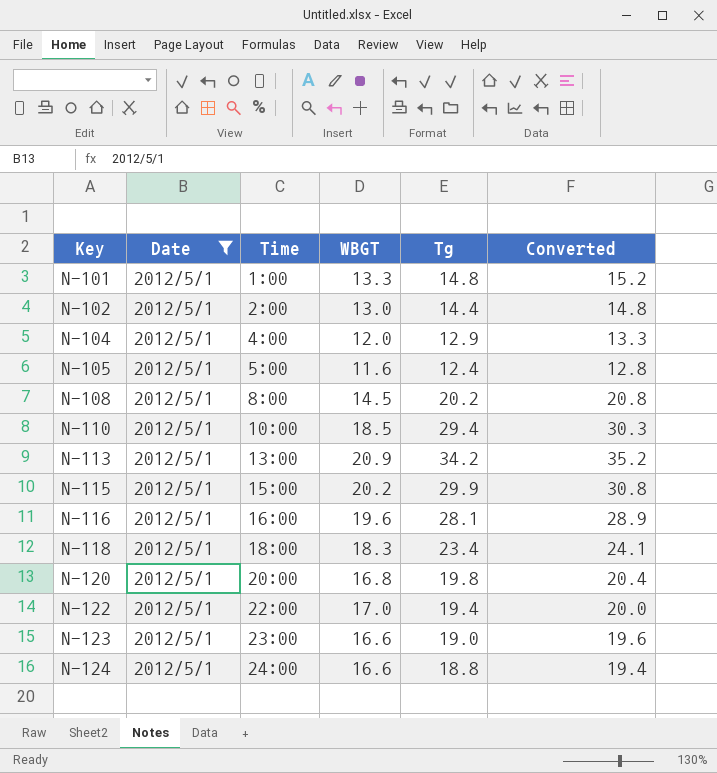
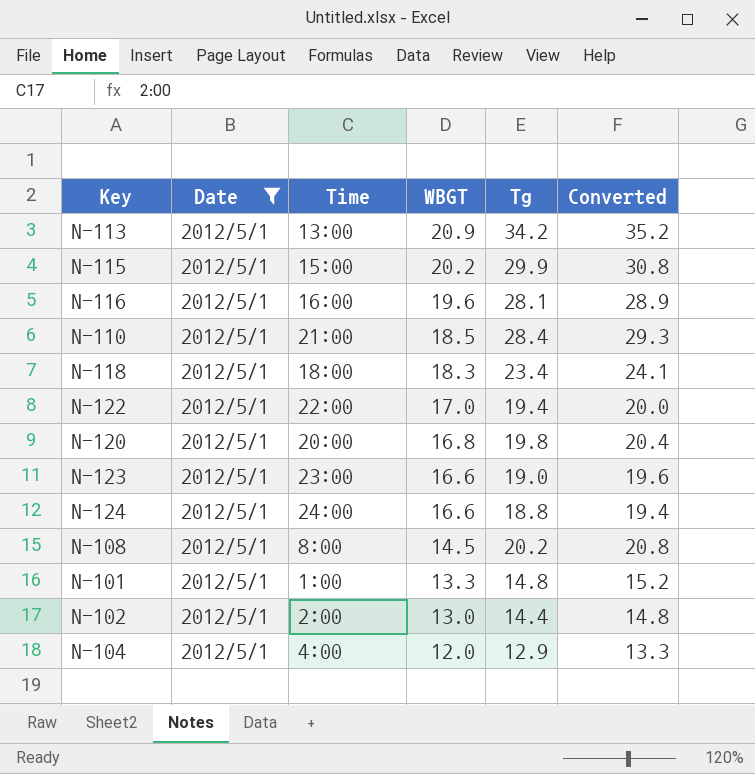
row order: Key ascending -> WBGT descending
row N-105: 2012/5/1 | 5:00 | 11.6 | 12.4 | 12.8 -> none
N-110 | Time: 10:00 -> 21:00
N-110 | Tg: 29.4 -> 28.4
N-110 | Converted: 30.3 -> 29.3

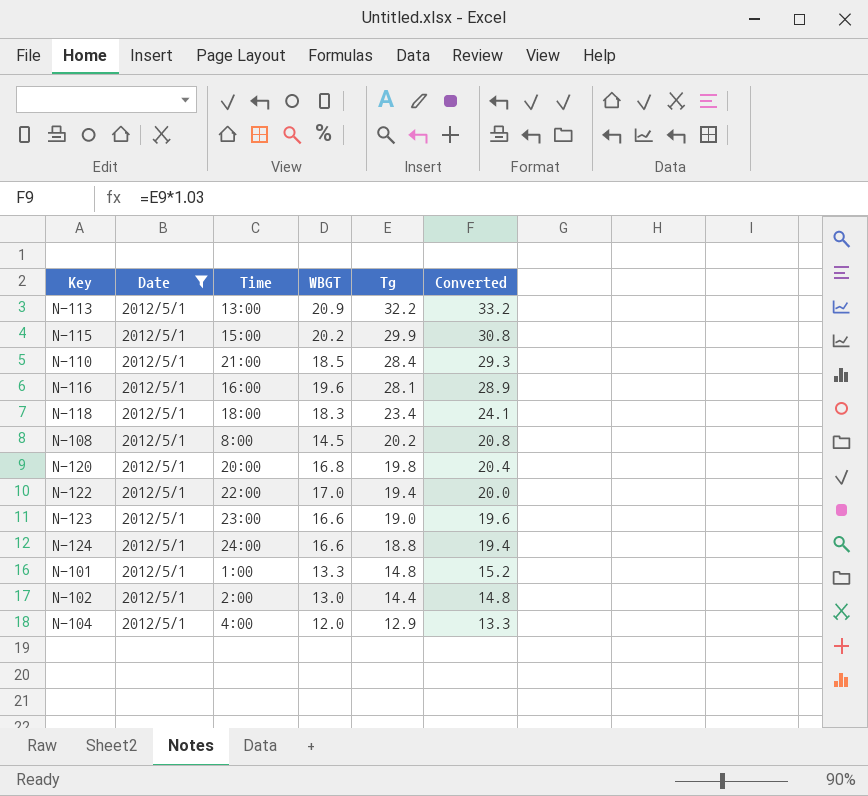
row order: WBGT descending -> Tg descending
N-113 | Tg: 34.2 -> 32.2
N-113 | Converted: 35.2 -> 33.2

